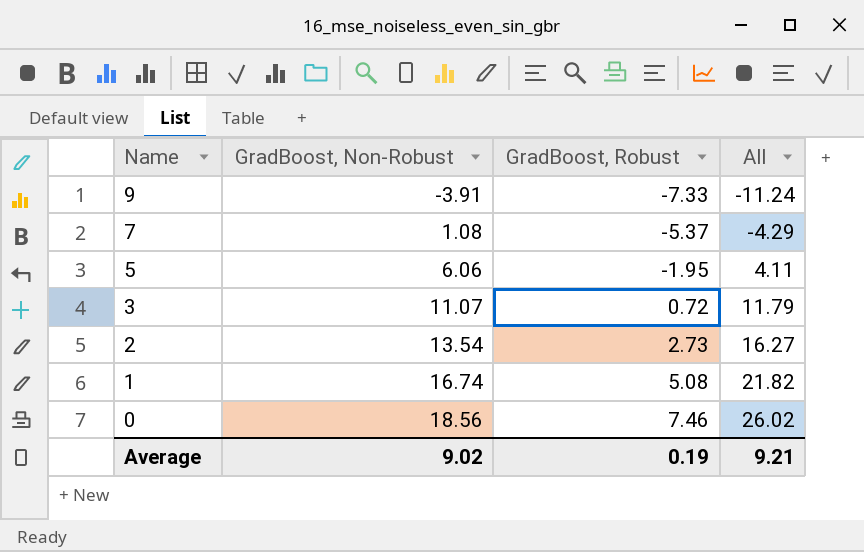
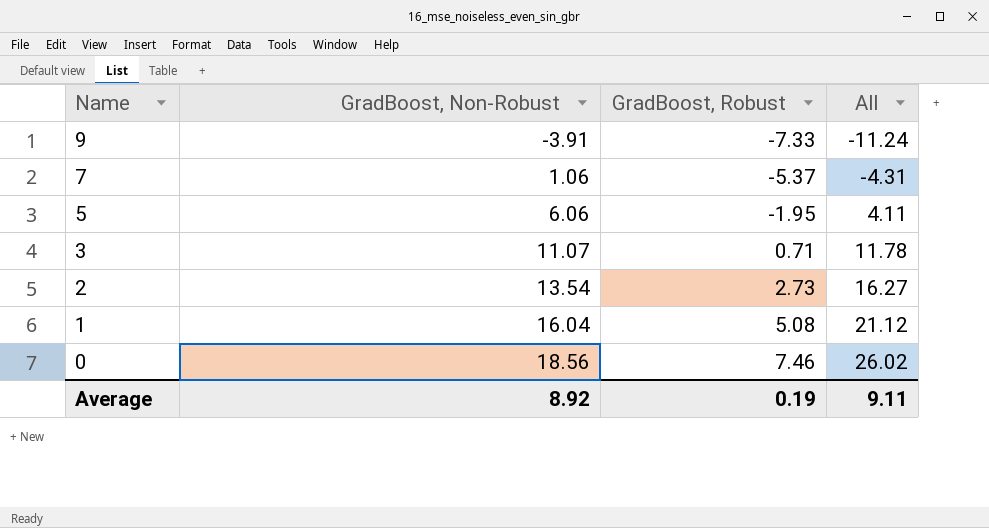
7 | GradBoost, Non-Robust: 1.08 -> 1.06
7 | All: -4.29 -> -4.31
3 | GradBoost, Robust: 0.72 -> 0.71
3 | All: 11.79 -> 11.78
1 | GradBoost, Non-Robust: 16.74 -> 16.04
1 | All: 21.82 -> 21.12
Average | GradBoost, Non-Robust: 9.02 -> 8.92
Average | All: 9.21 -> 9.11

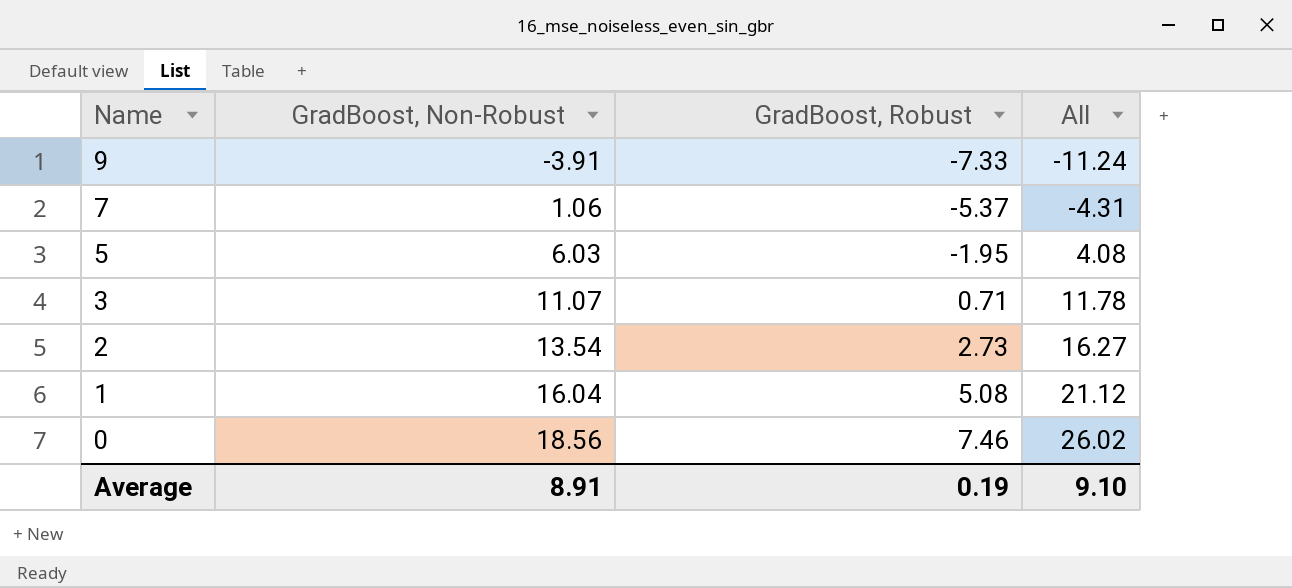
5 | GradBoost, Non-Robust: 6.06 -> 6.03
5 | All: 4.11 -> 4.08
Average | GradBoost, Non-Robust: 8.92 -> 8.91
Average | All: 9.11 -> 9.10

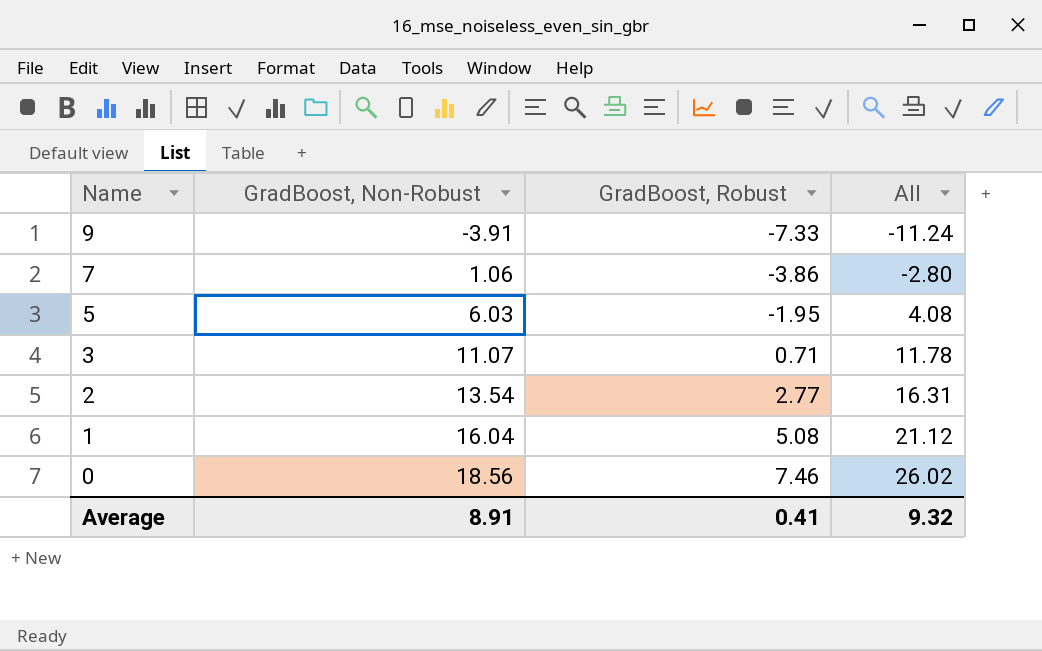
7 | GradBoost, Robust: -5.37 -> -3.86
7 | All: -4.31 -> -2.80
2 | GradBoost, Robust: 2.73 -> 2.77
2 | All: 16.27 -> 16.31
Average | GradBoost, Robust: 0.19 -> 0.41
Average | All: 9.10 -> 9.32

